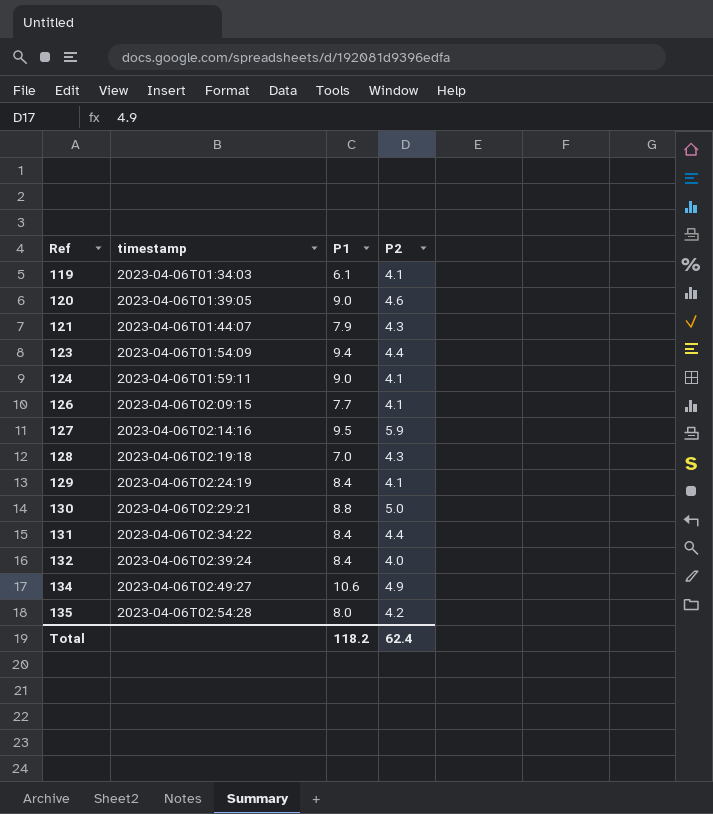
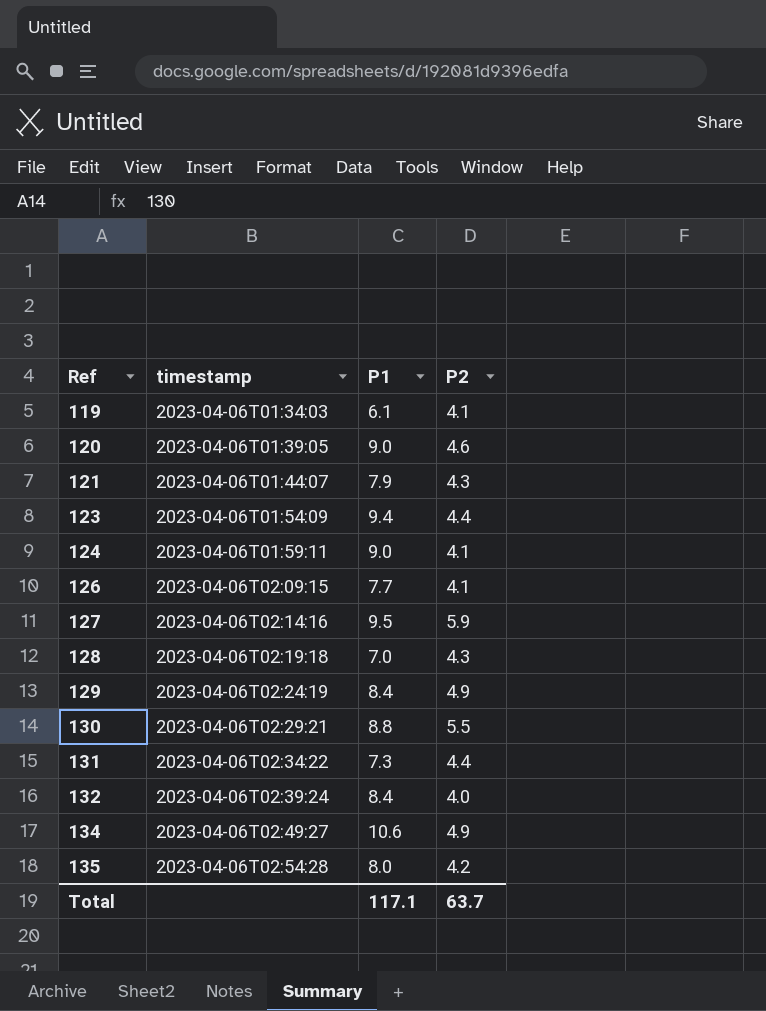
129 | P2: 4.1 -> 4.9
130 | P2: 5.0 -> 5.5
131 | P1: 8.4 -> 7.3
Total | P1: 118.2 -> 117.1
Total | P2: 62.4 -> 63.7

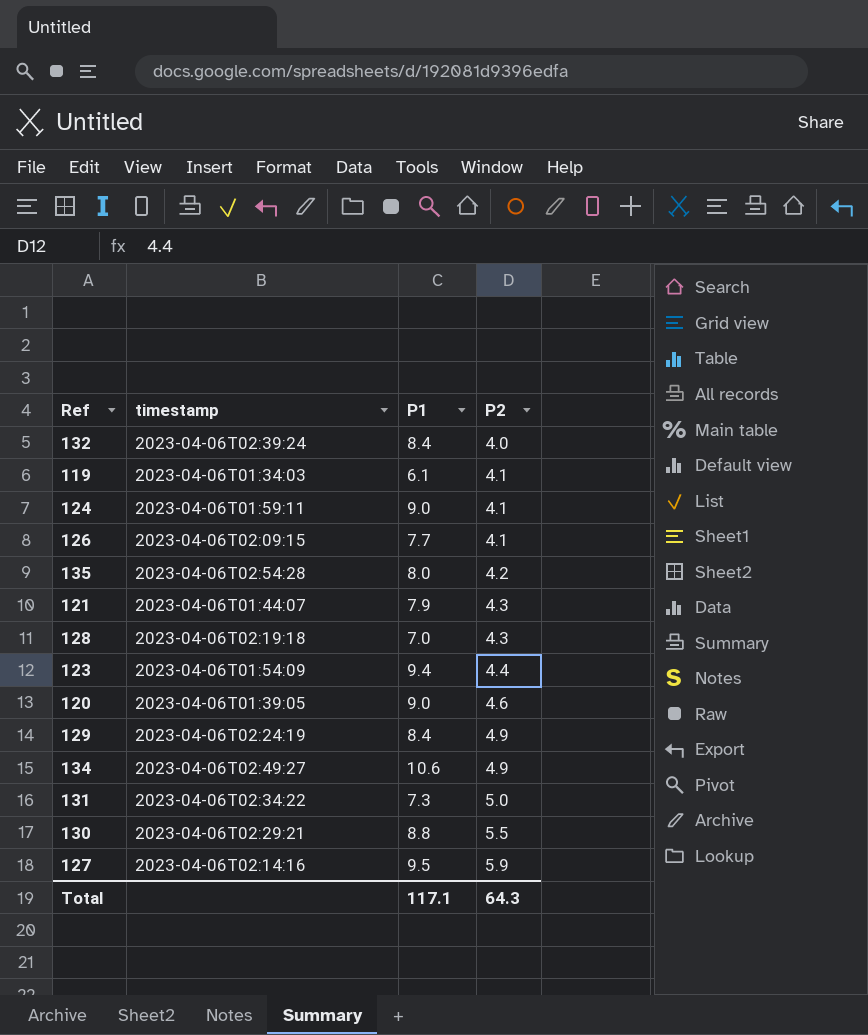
row order: Ref ascending -> P2 ascending
131 | P2: 4.4 -> 5.0
Total | P2: 63.7 -> 64.3

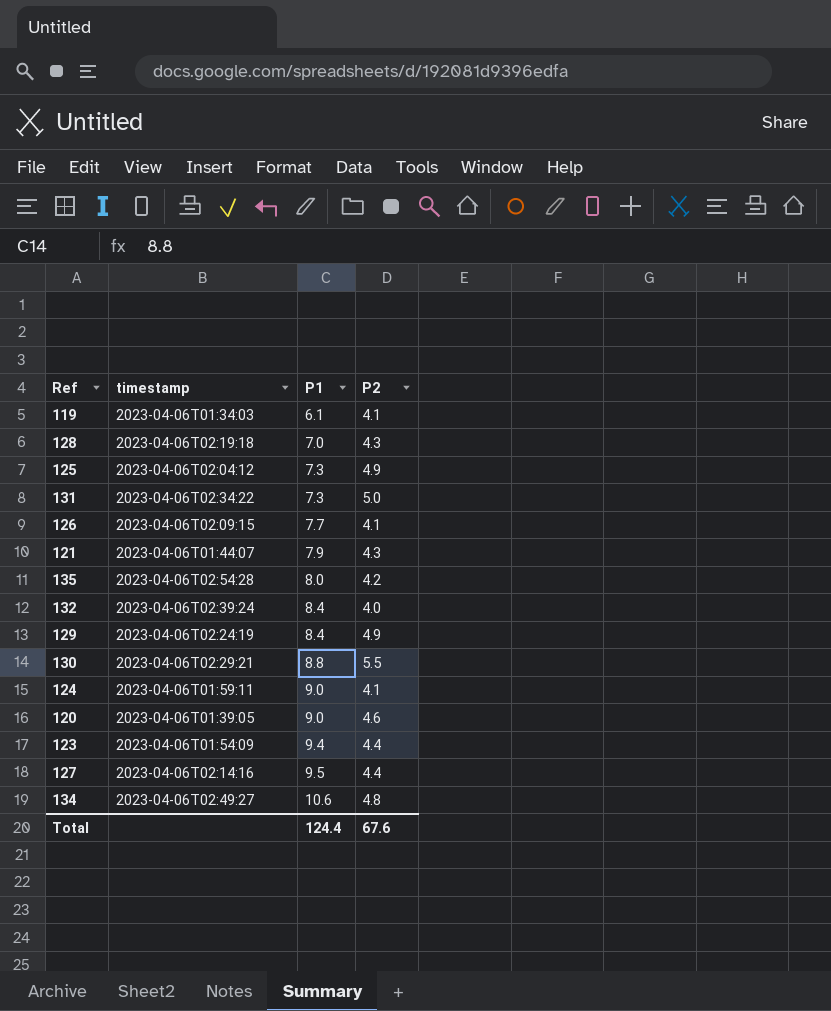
row order: P2 ascending -> P1 ascending
row 125: none -> 2023-04-06T02:04:12 | 7.3 | 4.9
127 | P2: 5.9 -> 4.4
134 | P2: 4.9 -> 4.8
Total | P1: 117.1 -> 124.4
Total | P2: 64.3 -> 67.6

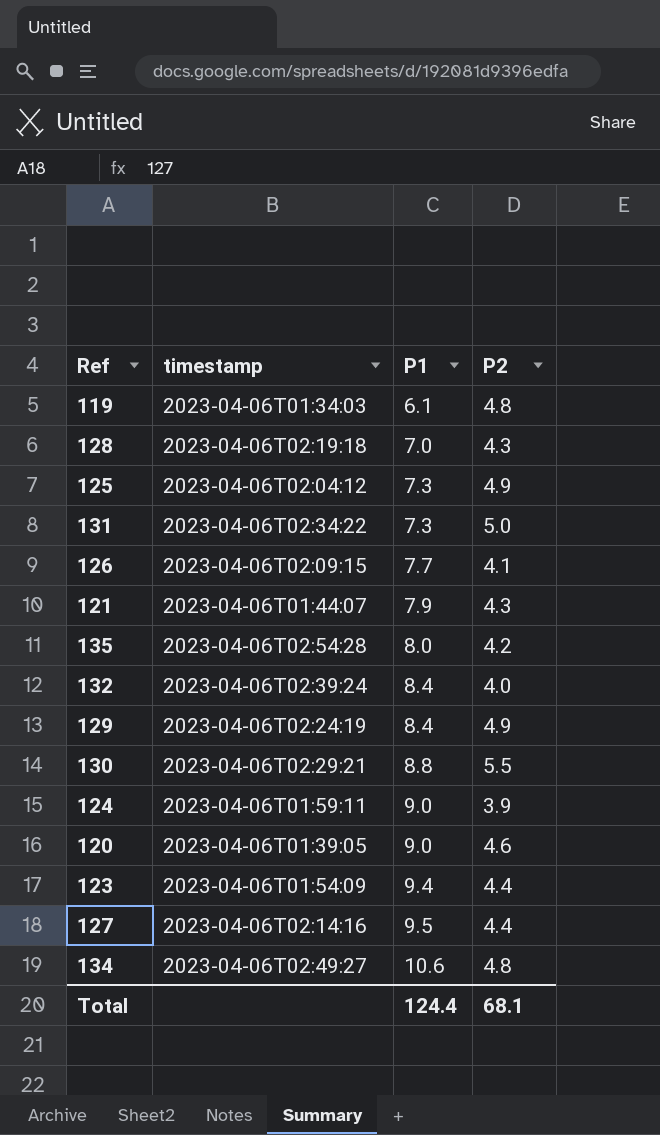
119 | P2: 4.1 -> 4.8
124 | P2: 4.1 -> 3.9
Total | P2: 67.6 -> 68.1

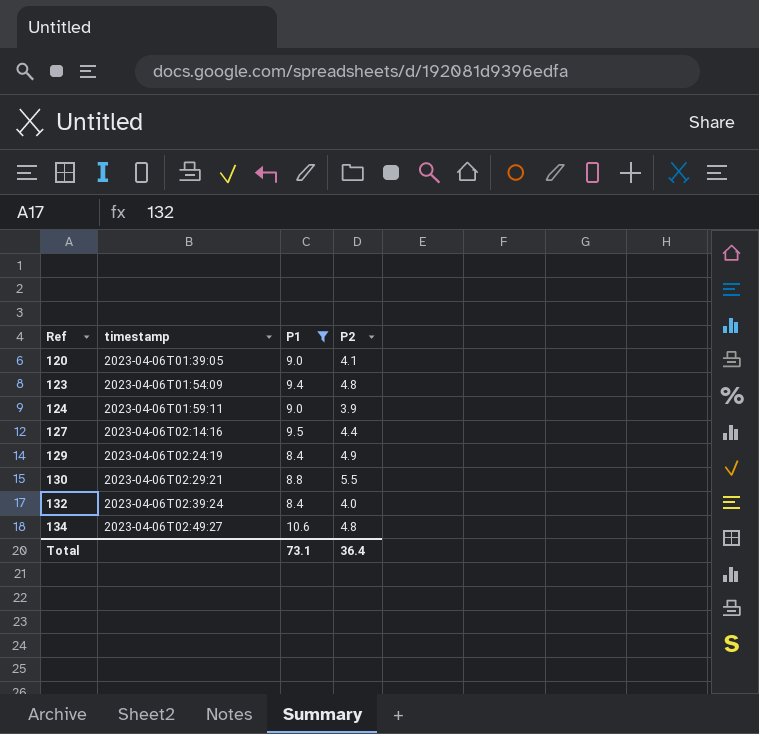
filter: none -> P1 >= 8.4
row order: P1 ascending -> Ref ascending
120 | P2: 4.6 -> 4.1
123 | P2: 4.4 -> 4.8
Total | P1: 124.4 -> 73.1
Total | P2: 68.1 -> 36.4

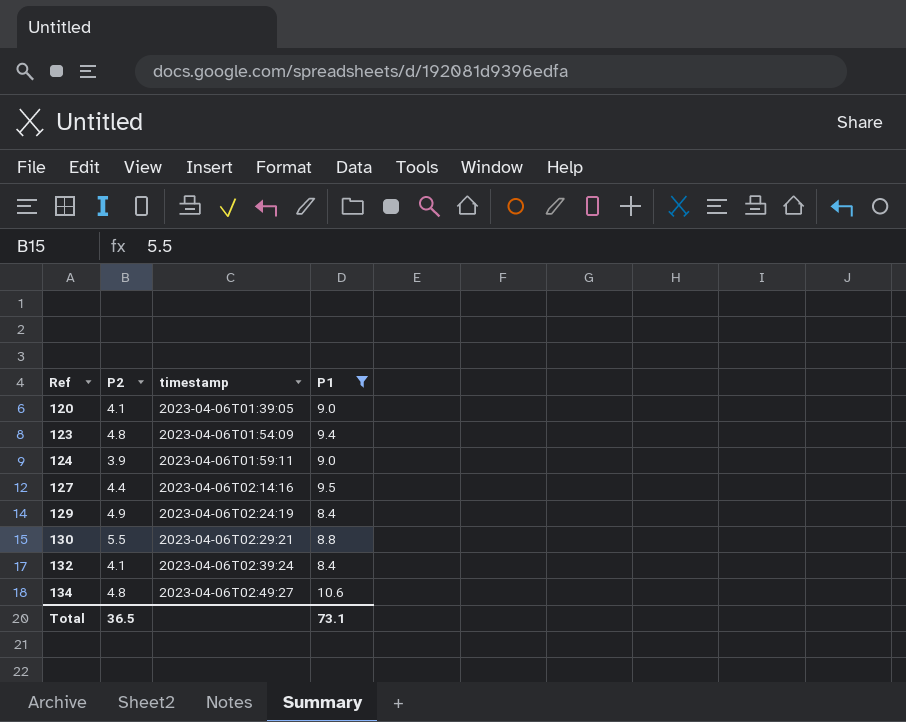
column P2 | position: 4 -> 2
132 | P2: 4.0 -> 4.1
Total | P2: 36.4 -> 36.5

